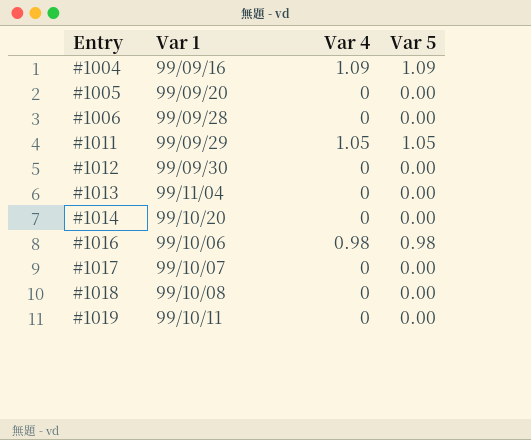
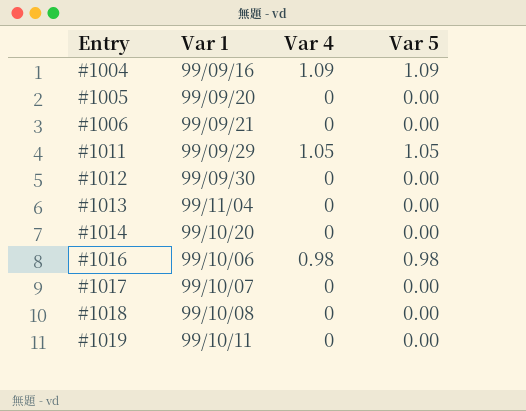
#1006 | Var 1: 99/09/28 -> 99/09/21

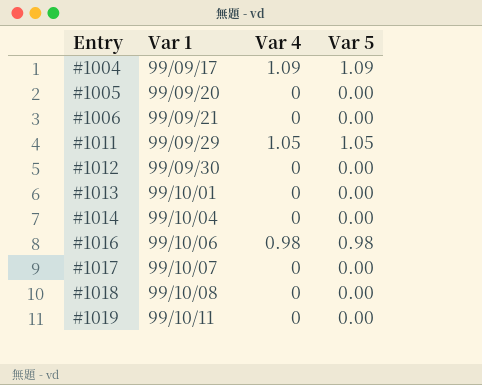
#1004 | Var 1: 99/09/16 -> 99/09/17
#1013 | Var 1: 99/11/04 -> 99/10/01
#1014 | Var 1: 99/10/20 -> 99/10/04

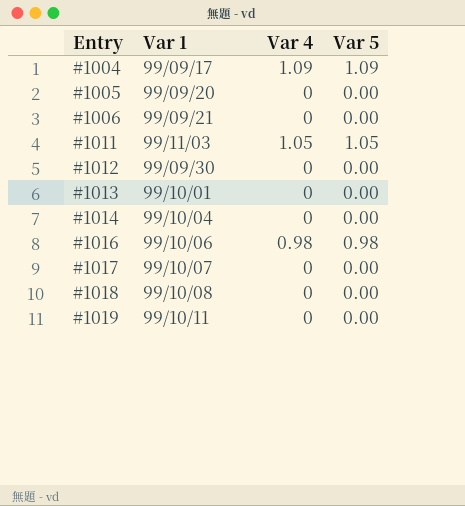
#1011 | Var 1: 99/09/29 -> 99/11/03

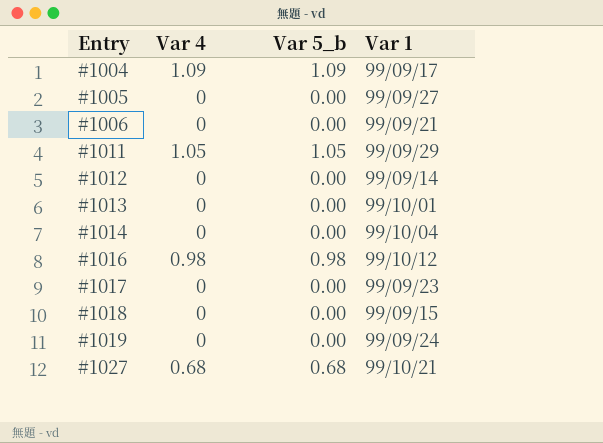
column name: Var 5 -> Var 5_b
column Var 1 | position: 2 -> 4
#1005 | Var 1: 99/09/20 -> 99/09/27
#1011 | Var 1: 99/11/03 -> 99/09/29
#1012 | Var 1: 99/09/30 -> 99/09/14
#1016 | Var 1: 99/10/06 -> 99/10/12
#1017 | Var 1: 99/10/07 -> 99/09/23
#1018 | Var 1: 99/10/08 -> 99/09/15
#1019 | Var 1: 99/10/11 -> 99/09/24
row #1027: none -> 0.68 | 0.68 | 99/10/21

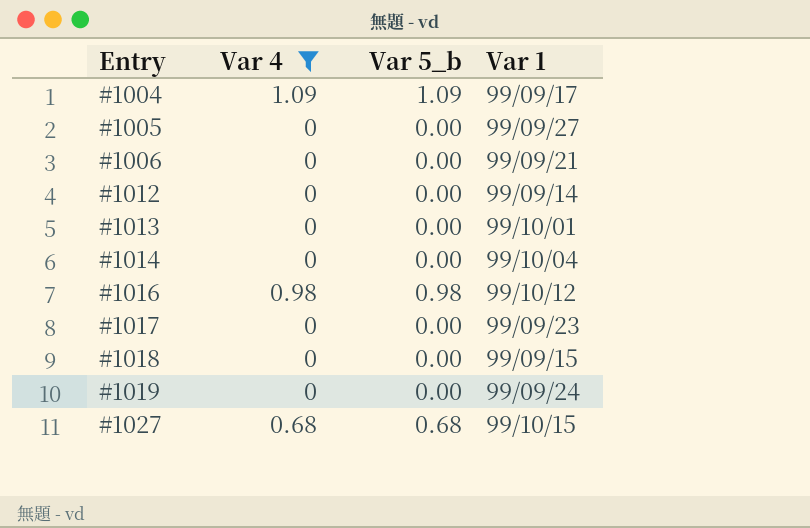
filter: none -> Var 4 != 1.05
#1027 | Var 1: 99/10/21 -> 99/10/15

